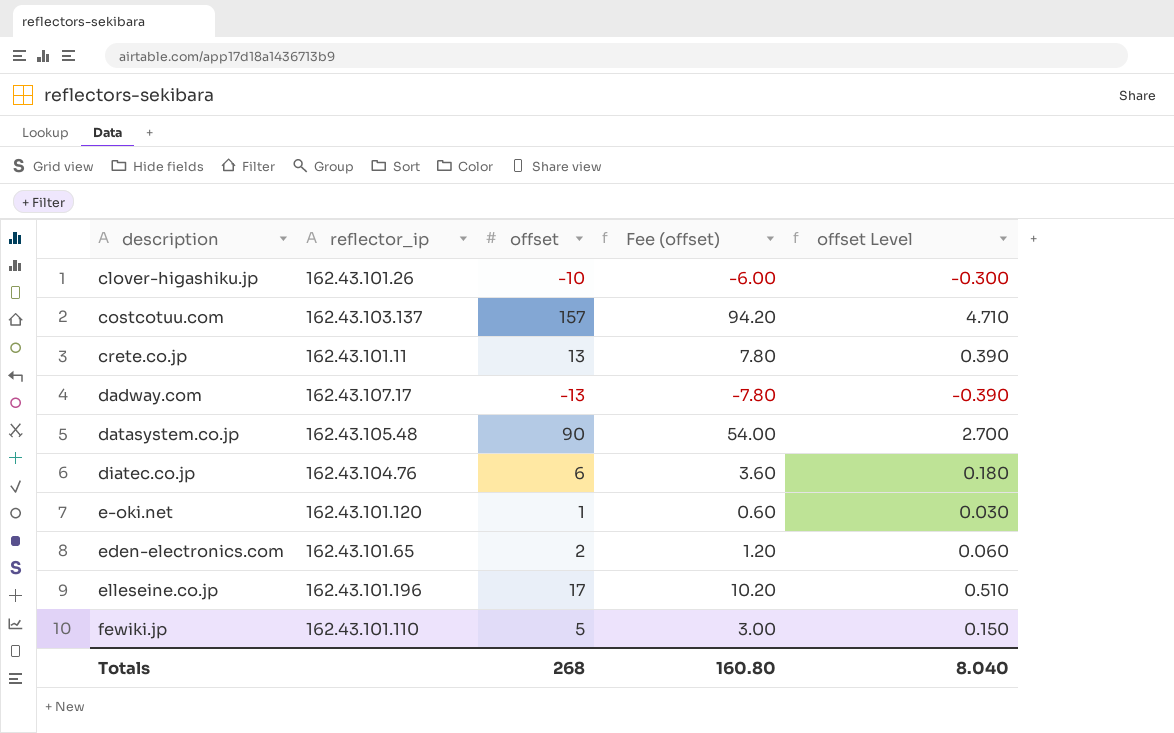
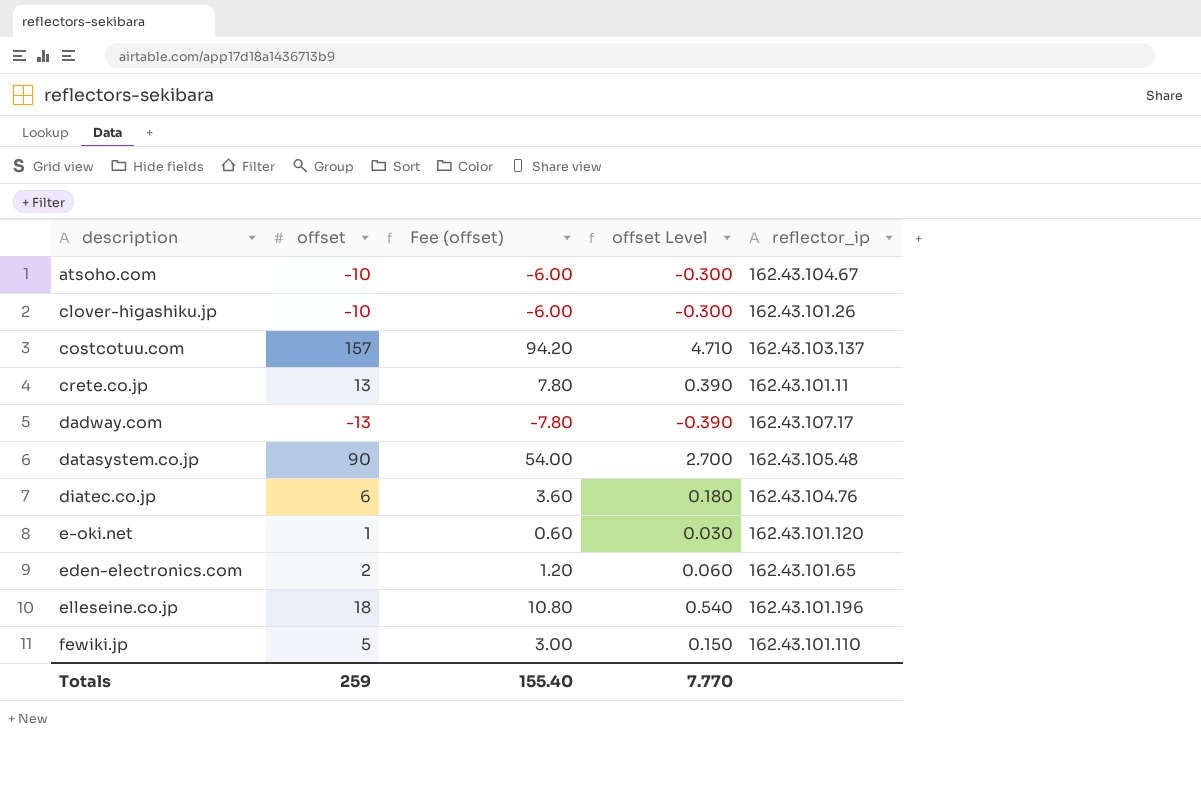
column reflector_ip | position: 2 -> 5
row atsoho.com: none -> -10 | -6.00 | -0.300 | 162.43.104.67
elleseine.co.jp | offset: 17 -> 18
elleseine.co.jp | Fee (offset): 10.20 -> 10.80
elleseine.co.jp | offset Level: 0.510 -> 0.540
Totals | offset: 268 -> 259
Totals | Fee (offset): 160.80 -> 155.40
Totals | offset Level: 8.040 -> 7.770

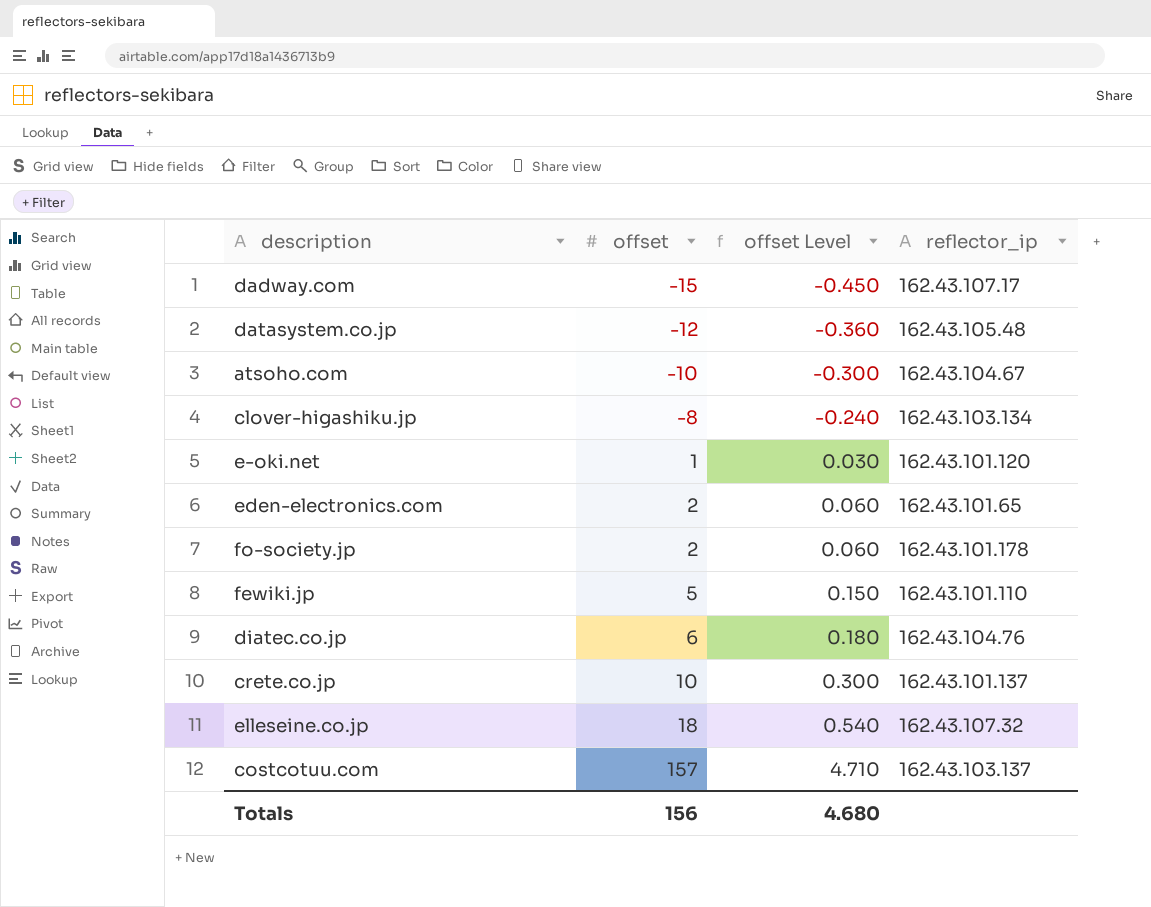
row order: description ascending -> offset ascending
column Fee (offset) | formula: [offset] * 0.6 -> none
dadway.com | offset: -13 -> -15
dadway.com | offset Level: -0.390 -> -0.450
datasystem.co.jp | offset: 90 -> -12
datasystem.co.jp | offset Level: 2.700 -> -0.360
clover-higashiku.jp | offset: -10 -> -8
clover-higashiku.jp | offset Level: -0.300 -> -0.240
clover-higashiku.jp | reflector_ip: 162.43.101.26 -> 162.43.103.134
row fo-society.jp: none -> 2 | 0.060 | 162.43.101.178
crete.co.jp | offset: 13 -> 10
crete.co.jp | offset Level: 0.390 -> 0.300
crete.co.jp | reflector_ip: 162.43.101.11 -> 162.43.101.137
elleseine.co.jp | reflector_ip: 162.43.101.196 -> 162.43.107.32
Totals | offset: 259 -> 156
Totals | offset Level: 7.770 -> 4.680

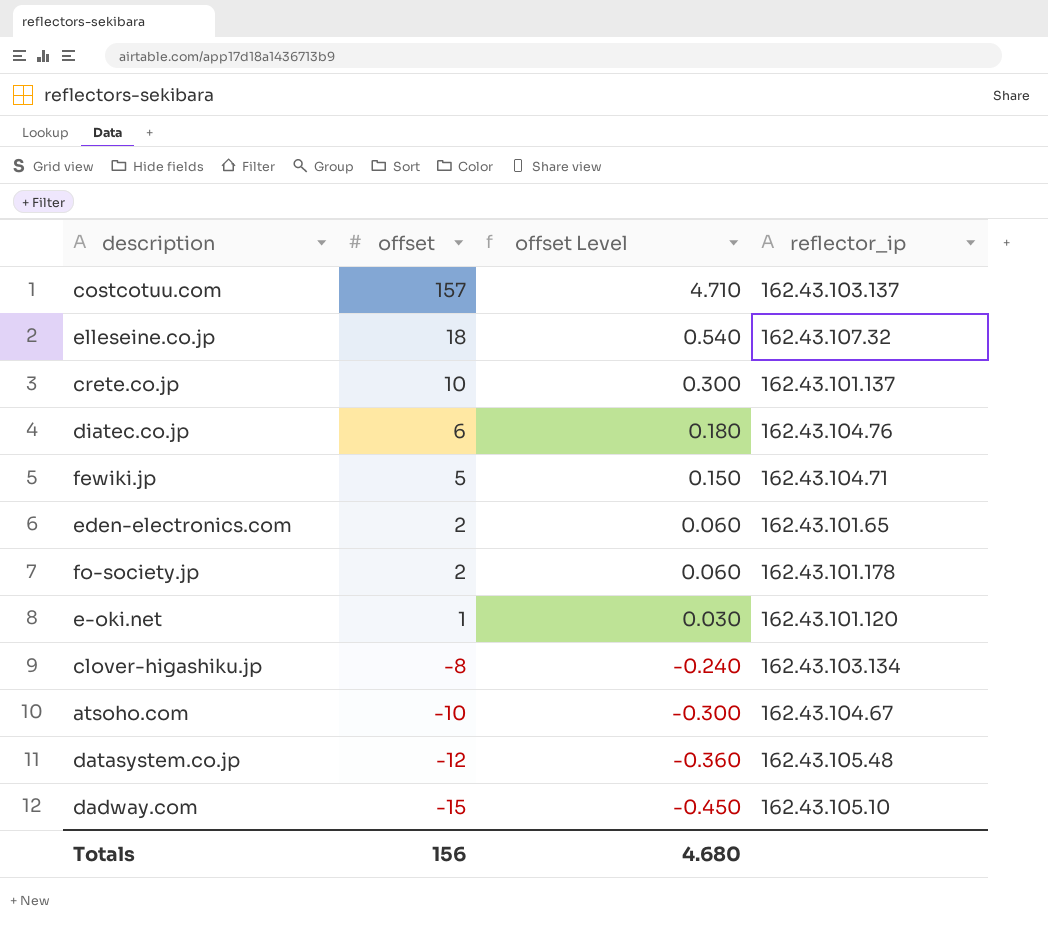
row order: offset ascending -> offset descending
fewiki.jp | reflector_ip: 162.43.101.110 -> 162.43.104.71
dadway.com | reflector_ip: 162.43.107.17 -> 162.43.105.10

